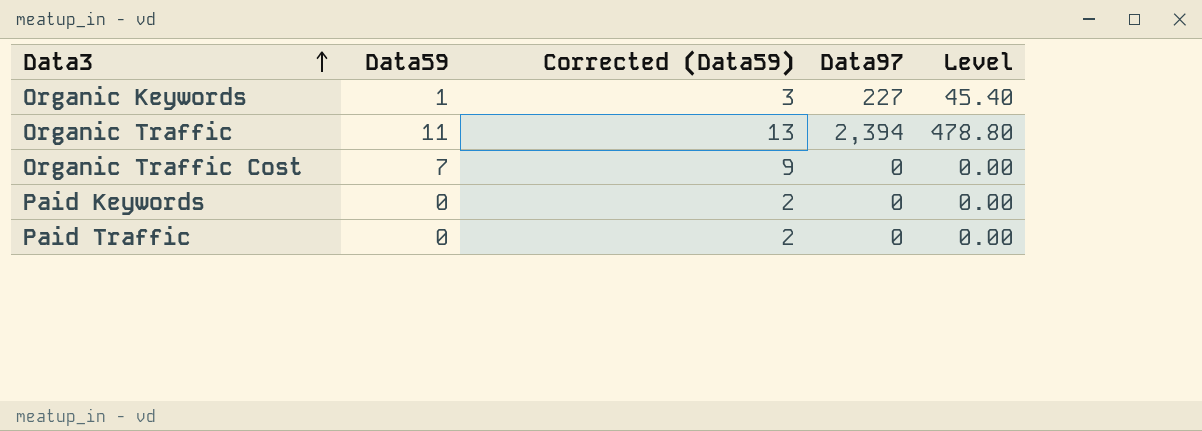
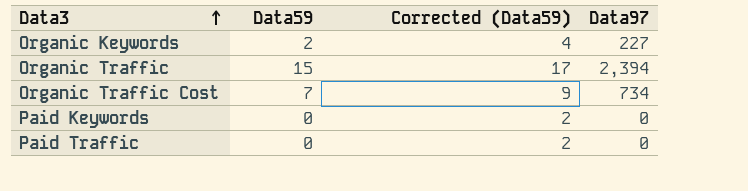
column Level | formula: [Data97] * 0.2 -> none
Organic Keywords | Data59: 1 -> 2
Organic Keywords | Corrected (Data59): 3 -> 4
Organic Traffic | Data59: 11 -> 15
Organic Traffic | Corrected (Data59): 13 -> 17
Organic Traffic Cost | Data97: 0 -> 734

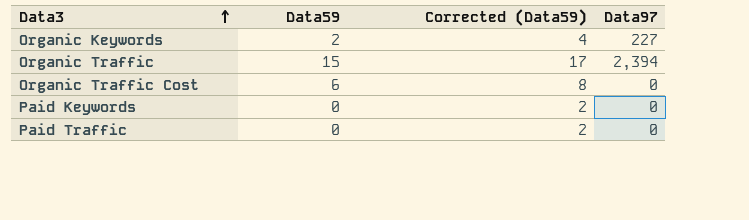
Organic Traffic Cost | Data59: 7 -> 6
Organic Traffic Cost | Corrected (Data59): 9 -> 8
Organic Traffic Cost | Data97: 734 -> 0

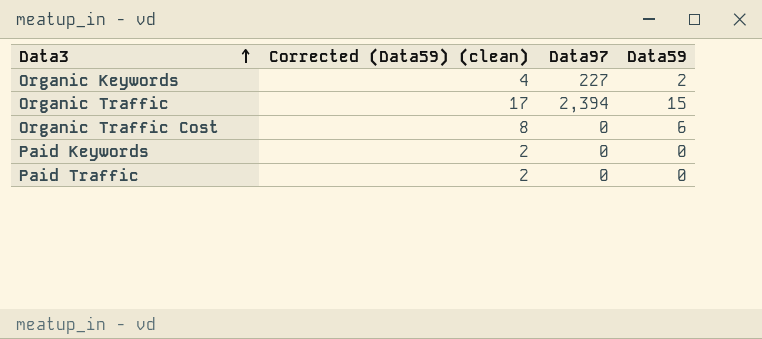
column name: Corrected (Data59) -> Corrected (Data59) (clean)
column Data59 | position: 2 -> 4

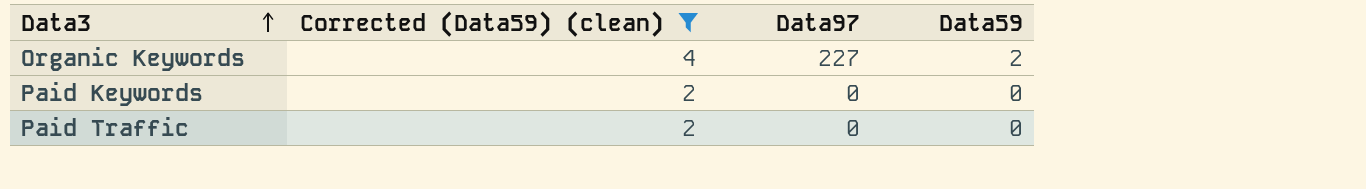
filter: none -> Corrected (Data59) (clean) <= 4

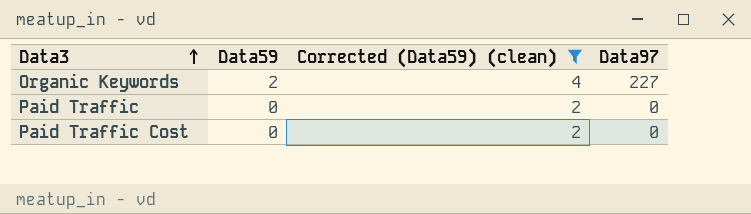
column Data59 | position: 4 -> 2
row Paid Keywords: 2 | 0 | 0 -> none
row Paid Traffic Cost: none -> 0 | 2 | 0

